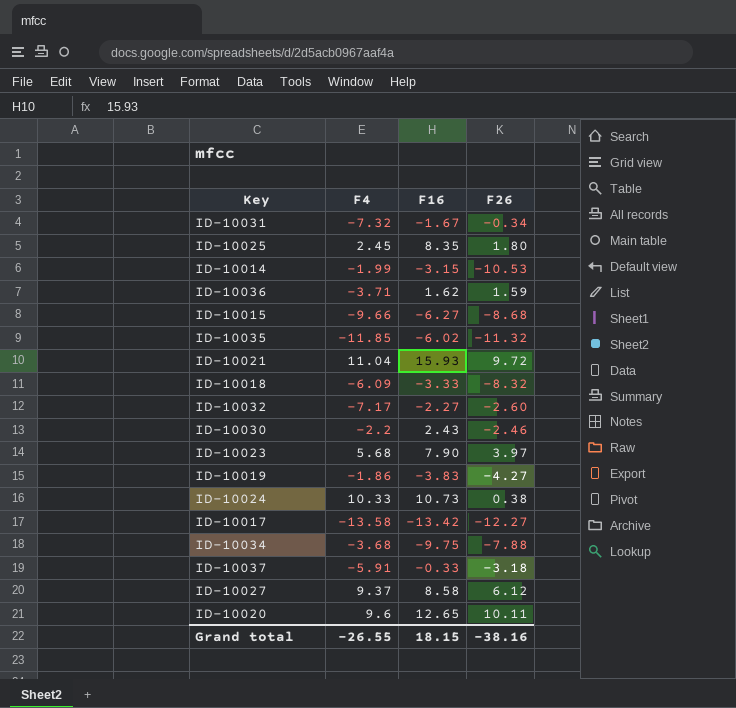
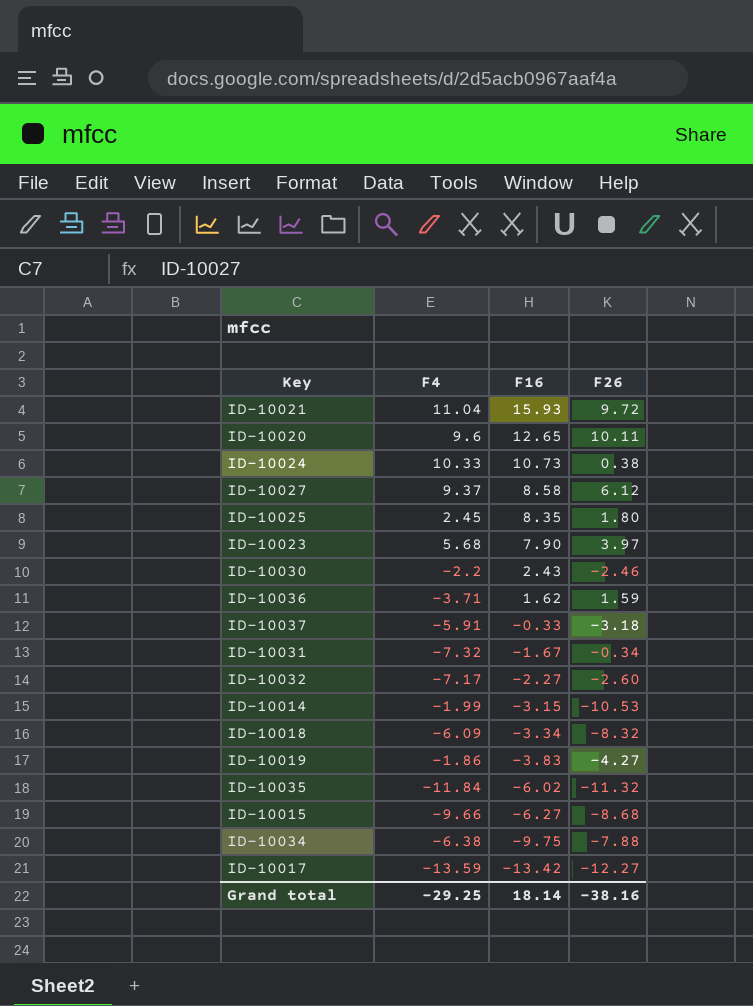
row order: none -> F16 descending
ID-10018 | F16: -3.33 -> -3.34
ID-10035 | F4: -11.85 -> -11.84
ID-10034 | F4: -3.68 -> -6.38
ID-10017 | F4: -13.58 -> -13.59
Grand total | F4: -26.55 -> -29.25
Grand total | F16: 18.15 -> 18.14

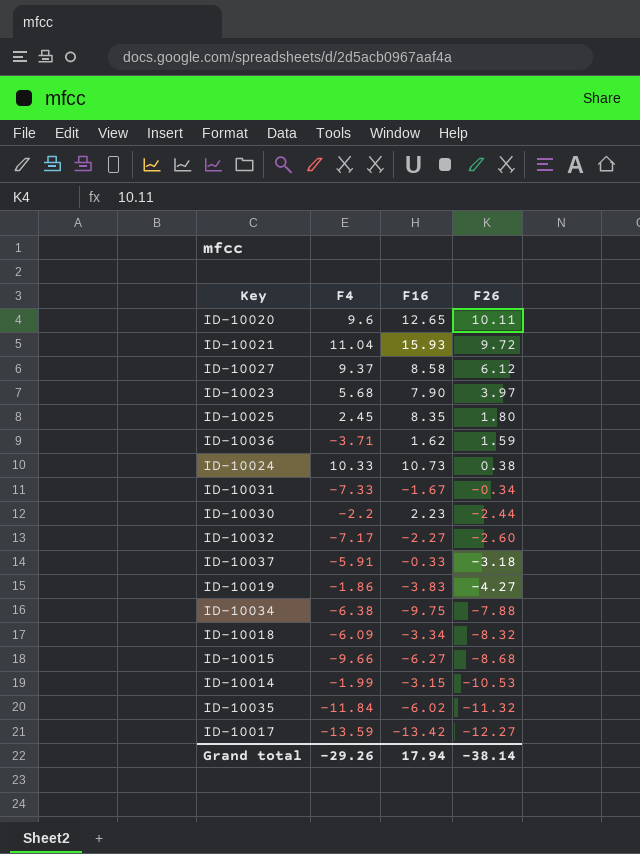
row order: F16 descending -> F26 descending
ID-10031 | F4: -7.32 -> -7.33
ID-10030 | F16: 2.43 -> 2.23
ID-10030 | F26: -2.46 -> -2.44
Grand total | F4: -29.25 -> -29.26
Grand total | F16: 18.14 -> 17.94
Grand total | F26: -38.16 -> -38.14

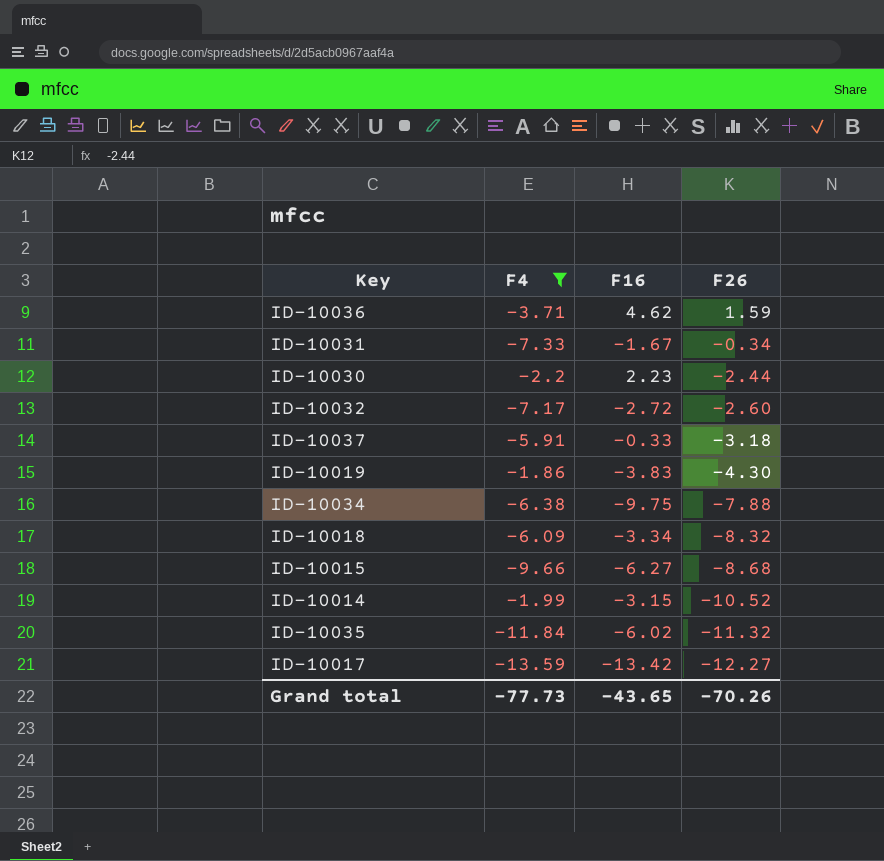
filter: none -> F4 <= -1.86
ID-10036 | F16: 1.62 -> 4.62
ID-10032 | F16: -2.27 -> -2.72
ID-10019 | F26: -4.27 -> -4.30
ID-10014 | F26: -10.53 -> -10.52
Grand total | F4: -29.26 -> -77.73
Grand total | F16: 17.94 -> -43.65
Grand total | F26: -38.14 -> -70.26

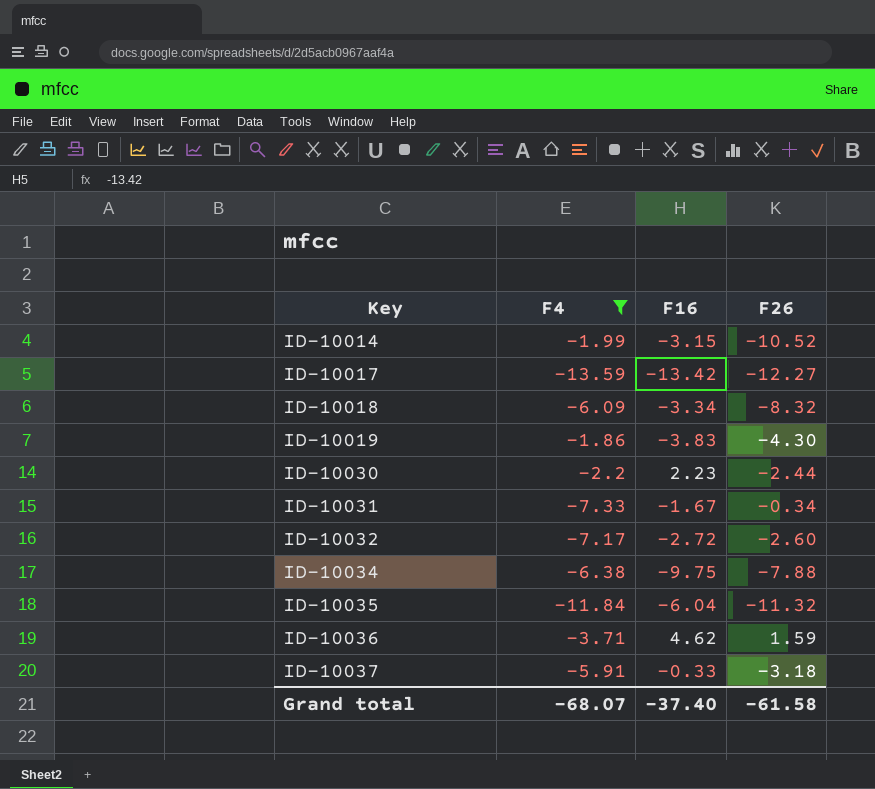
row order: F26 descending -> Key ascending
row ID-10015: -9.66 | -6.27 | -8.68 -> none
ID-10035 | F16: -6.02 -> -6.04
Grand total | F4: -77.73 -> -68.07
Grand total | F16: -43.65 -> -37.40
Grand total | F26: -70.26 -> -61.58

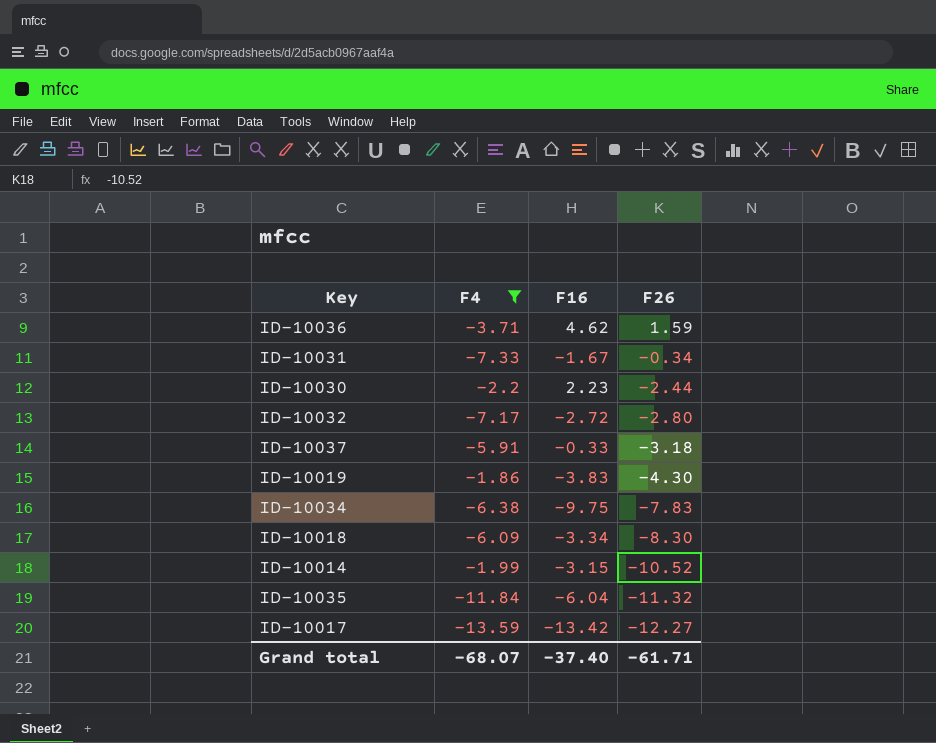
row order: Key ascending -> F26 descending
ID-10032 | F26: -2.60 -> -2.80
ID-10034 | F26: -7.88 -> -7.83
ID-10018 | F26: -8.32 -> -8.30
Grand total | F26: -61.58 -> -61.71

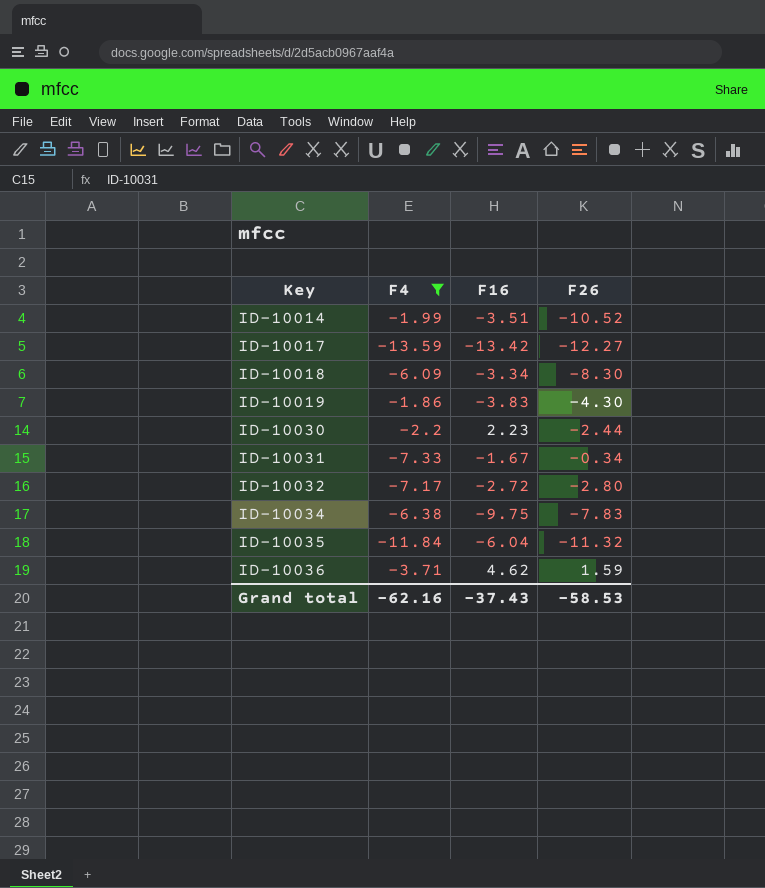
row order: F26 descending -> Key ascending
row ID-10037: -5.91 | -0.33 | -3.18 -> none
ID-10014 | F16: -3.15 -> -3.51
Grand total | F4: -68.07 -> -62.16
Grand total | F16: -37.40 -> -37.43
Grand total | F26: -61.71 -> -58.53

